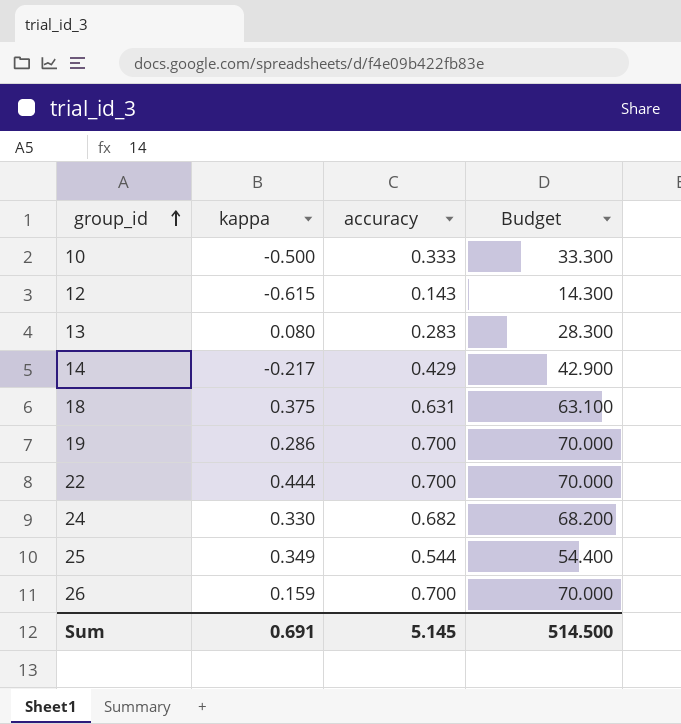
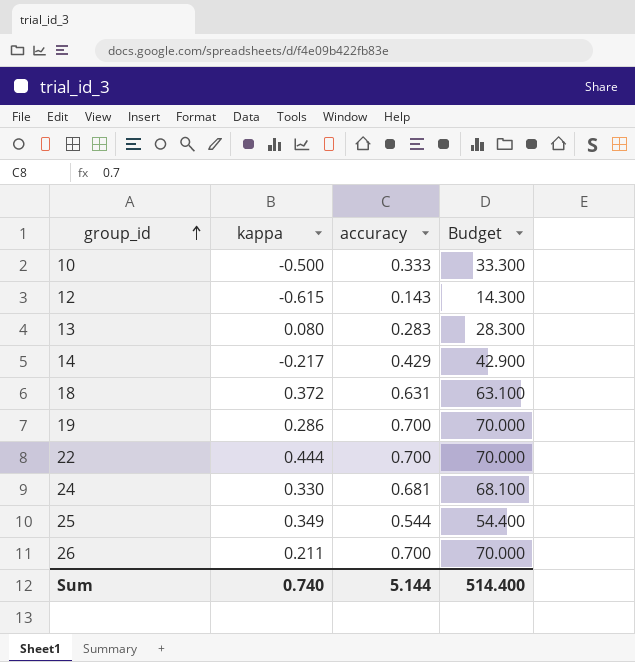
18 | kappa: 0.375 -> 0.372
24 | accuracy: 0.682 -> 0.681
24 | Budget: 68.200 -> 68.100
26 | kappa: 0.159 -> 0.211
Sum | kappa: 0.691 -> 0.740
Sum | accuracy: 5.145 -> 5.144
Sum | Budget: 514.500 -> 514.400

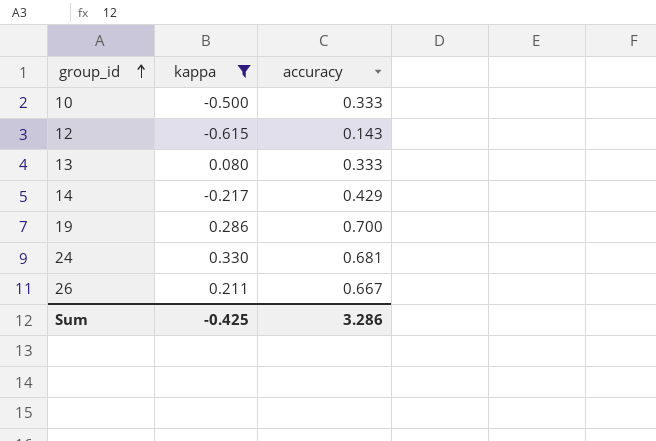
filter: none -> kappa <= 0.330
column Budget | formula: [accuracy] * 100 -> none
13 | accuracy: 0.283 -> 0.333
26 | accuracy: 0.700 -> 0.667
Sum | kappa: 0.740 -> -0.425
Sum | accuracy: 5.144 -> 3.286

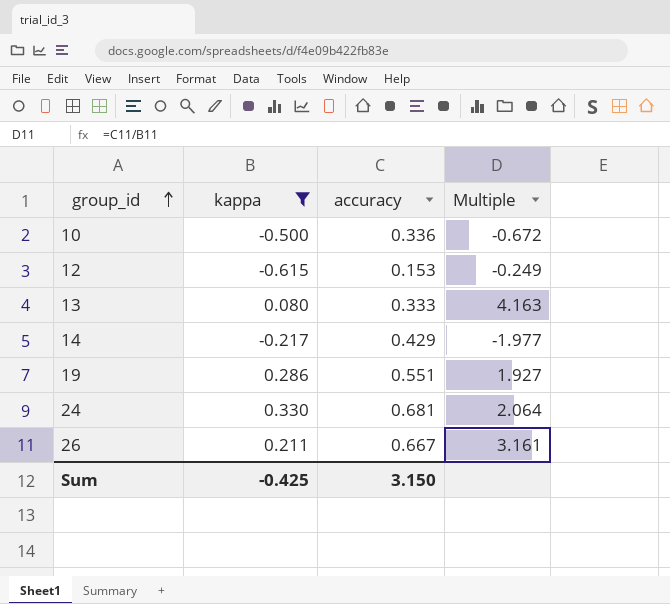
column Multiple | formula: none -> [accuracy] / [kappa]
10 | accuracy: 0.333 -> 0.336
12 | accuracy: 0.143 -> 0.153
19 | accuracy: 0.700 -> 0.551
Sum | accuracy: 3.286 -> 3.150

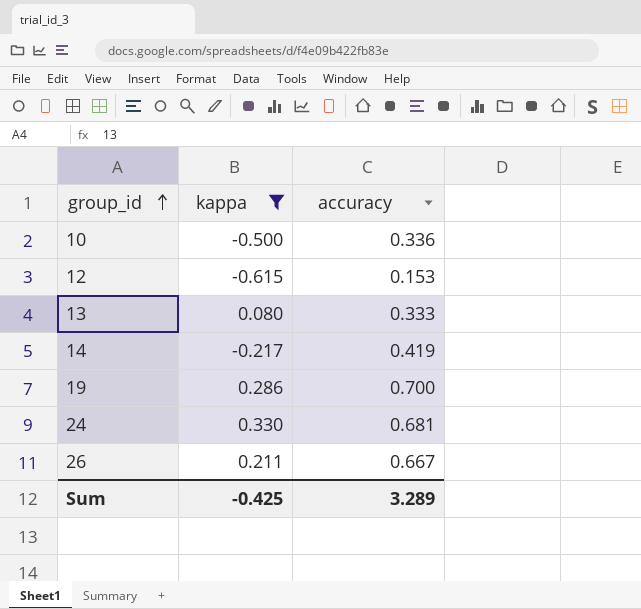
column Multiple | formula: [accuracy] / [kappa] -> none
14 | accuracy: 0.429 -> 0.419
19 | accuracy: 0.551 -> 0.700
Sum | accuracy: 3.150 -> 3.289

